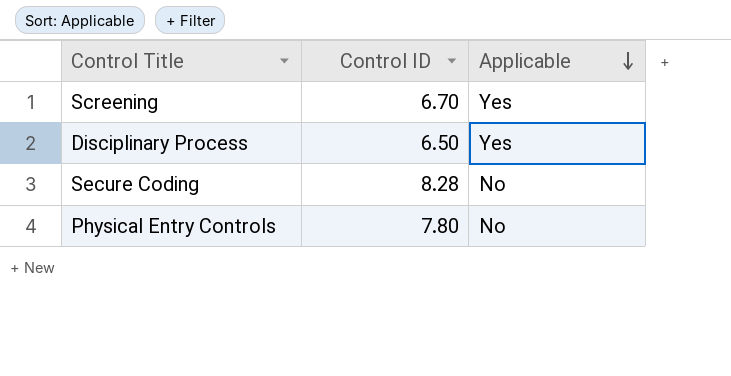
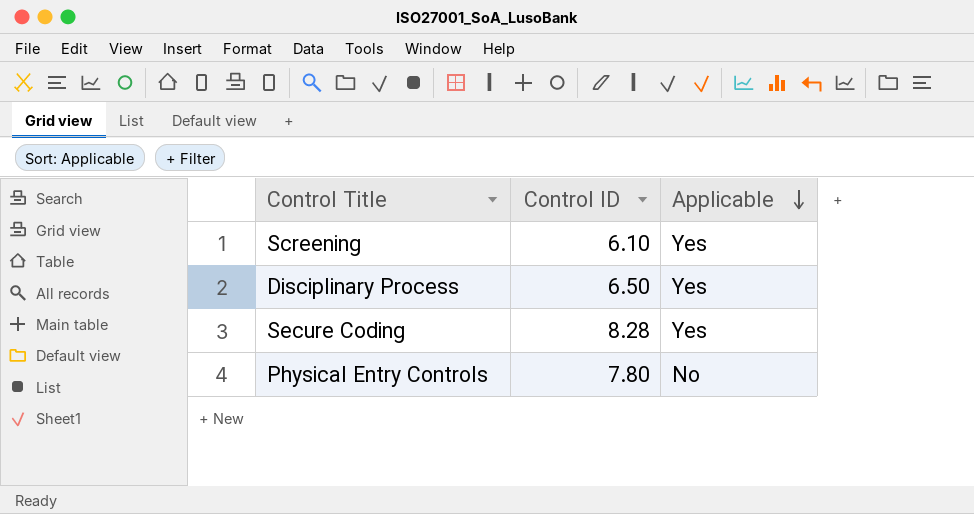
Screening | Control ID: 6.70 -> 6.10
Secure Coding | Applicable: No -> Yes

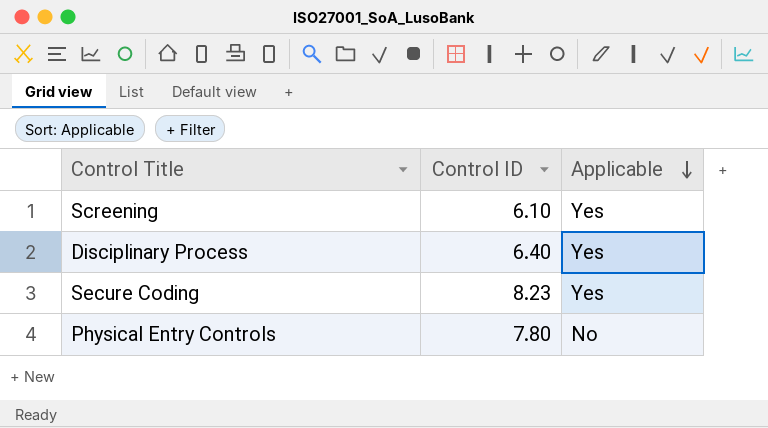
Disciplinary Process | Control ID: 6.50 -> 6.40
Secure Coding | Control ID: 8.28 -> 8.23

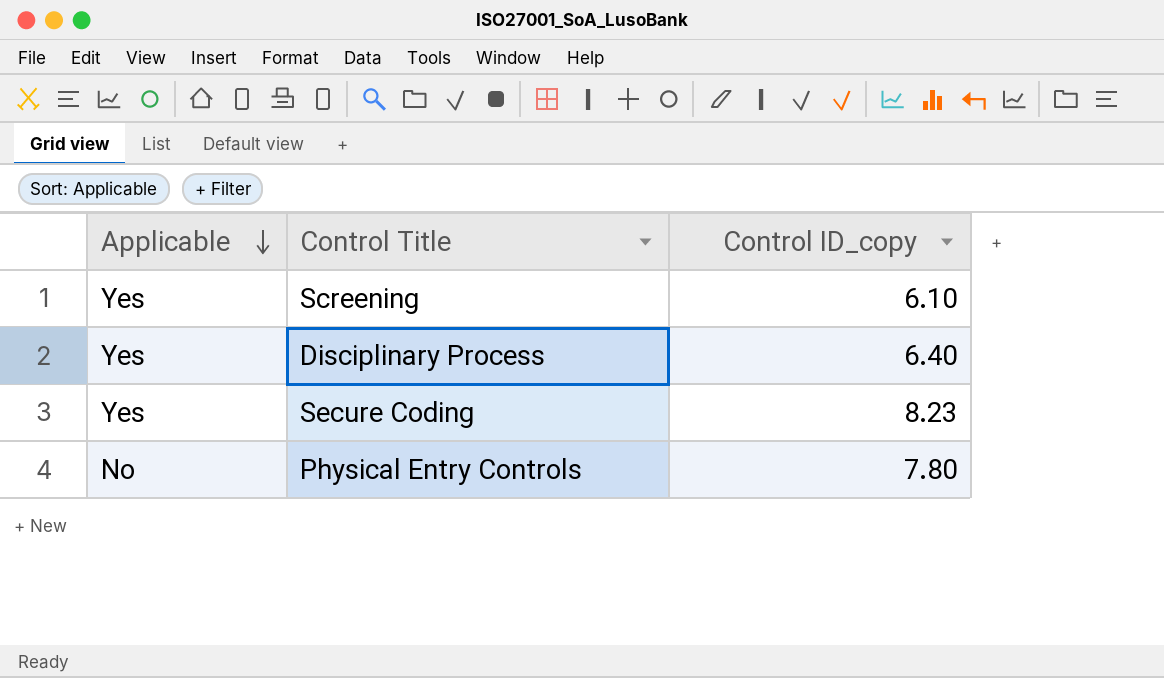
column Applicable | position: 3 -> 1
column name: Control ID -> Control ID_copy

